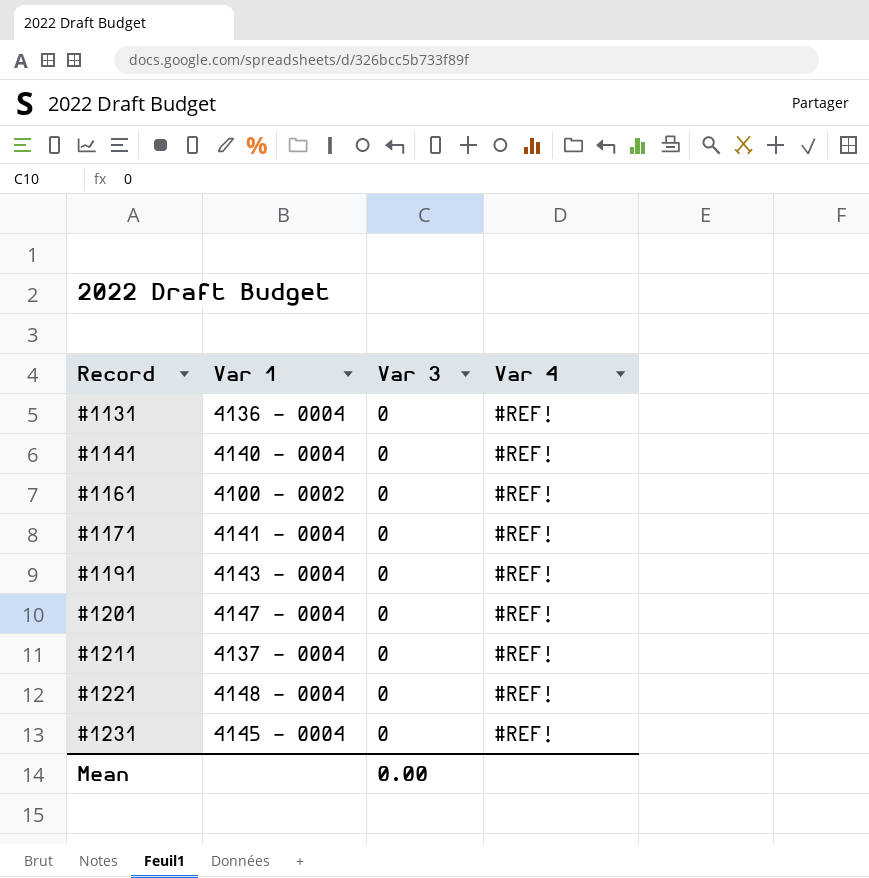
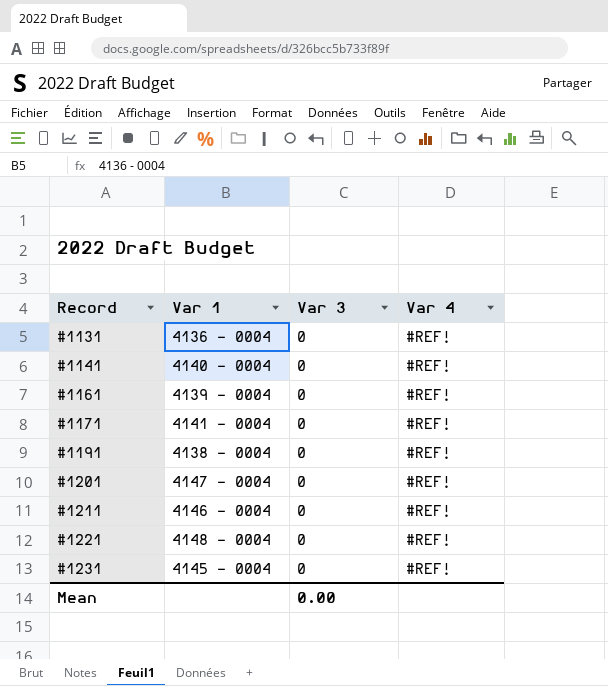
#1161 | Var 1: 4100 - 0002 -> 4139 - 0004
#1191 | Var 1: 4143 - 0004 -> 4138 - 0004
#1211 | Var 1: 4137 - 0004 -> 4146 - 0004

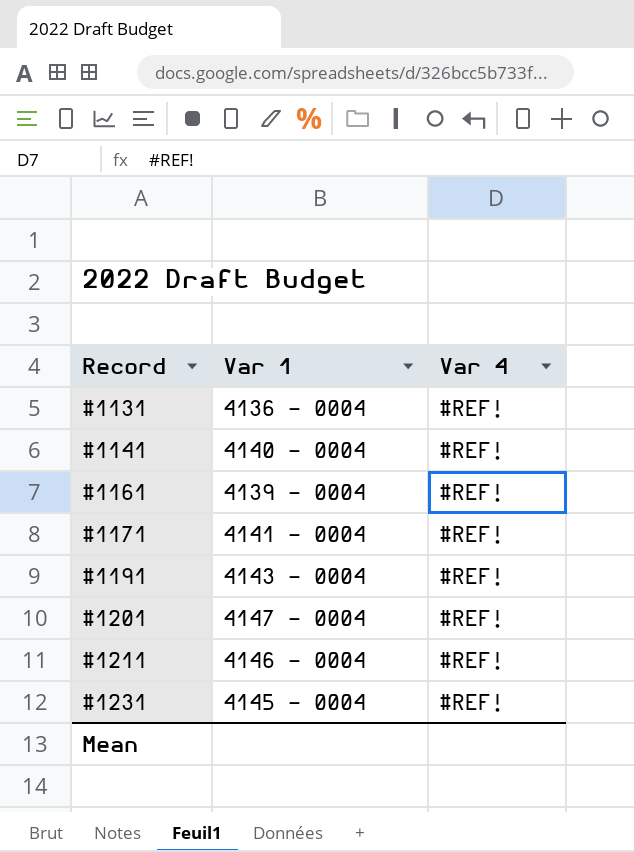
column Var 3 | position: 3 -> none
row #1221: 4148 - 0004 | 0 | #REF! -> none
#1191 | Var 1: 4138 - 0004 -> 4143 - 0004

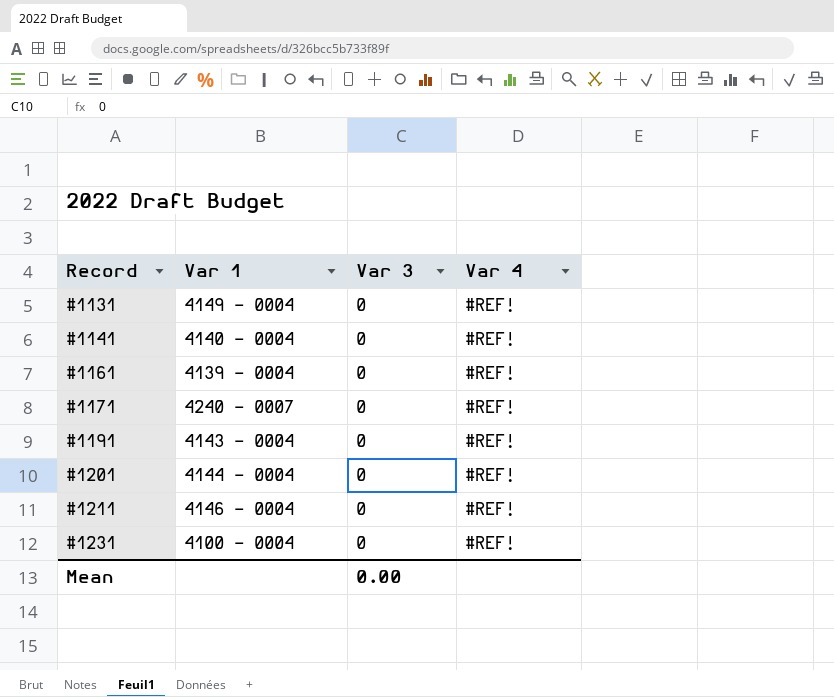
column Var 3 | position: none -> 3
#1131 | Var 1: 4136 - 0004 -> 4149 - 0004
#1171 | Var 1: 4141 - 0004 -> 4240 - 0007
#1201 | Var 1: 4147 - 0004 -> 4144 - 0004
#1231 | Var 1: 4145 - 0004 -> 4100 - 0004

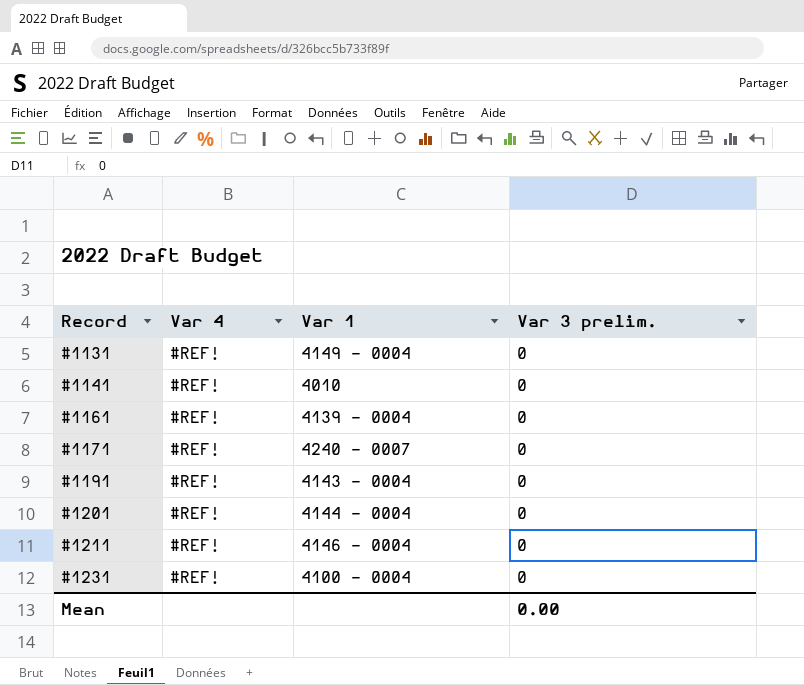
column Var 4 | position: 4 -> 2
column name: Var 3 -> Var 3 prelim.
#1141 | Var 1: 4140 - 0004 -> 4010

